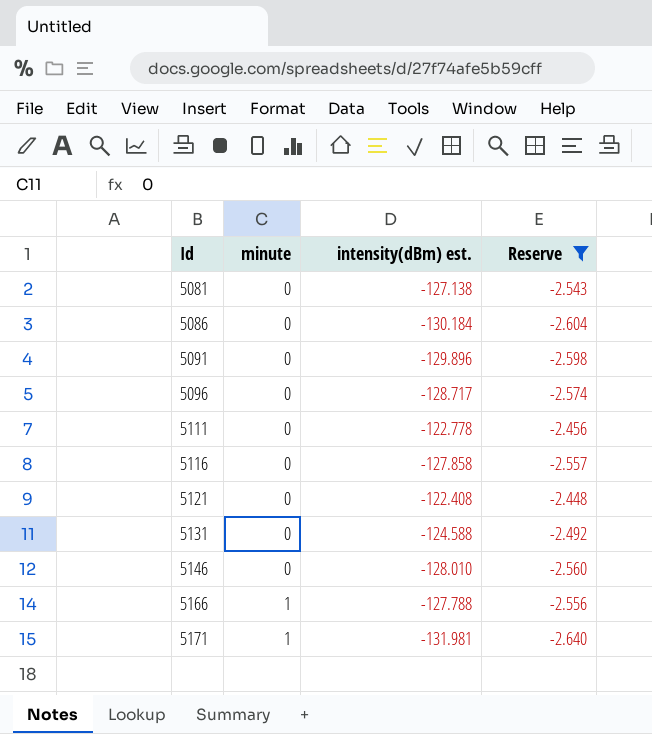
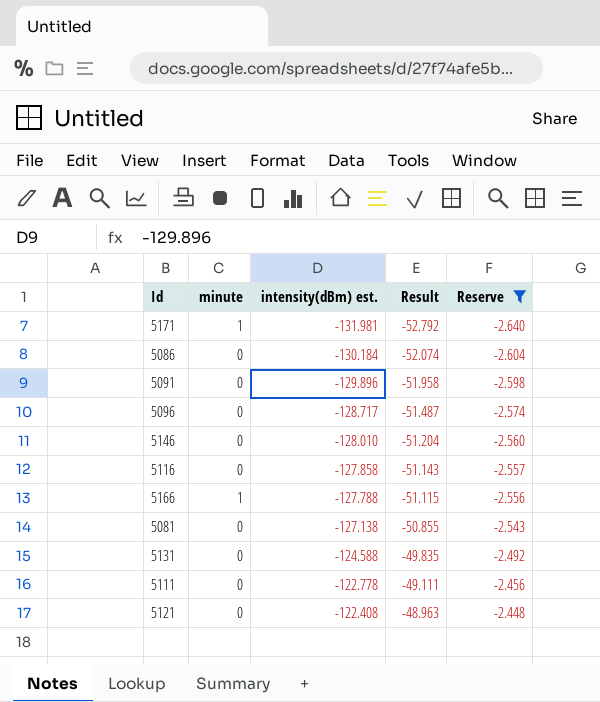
row order: Id ascending -> intensity(dBm) est. ascending
column Result | formula: none -> [intensity(dBm) est.] * 0.4

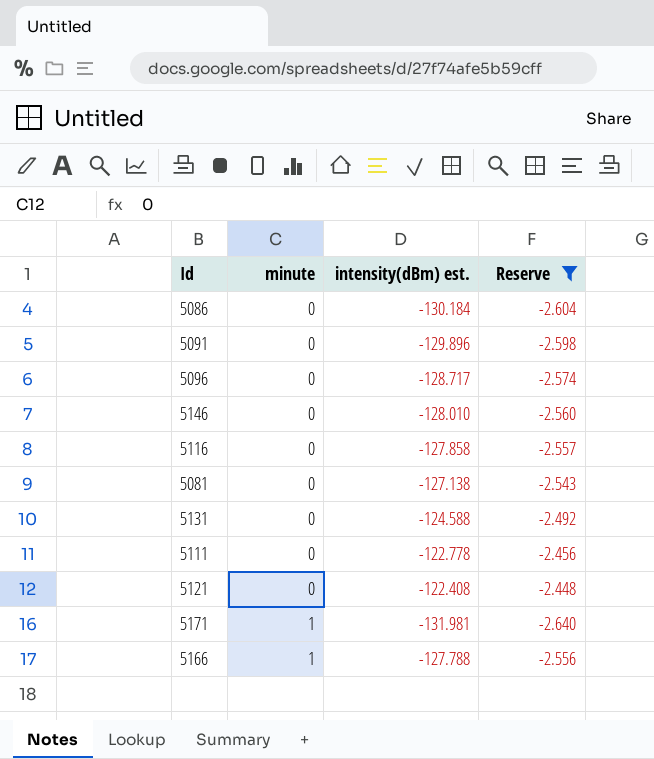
row order: intensity(dBm) est. ascending -> minute ascending
column Result | formula: [intensity(dBm) est.] * 0.4 -> none

